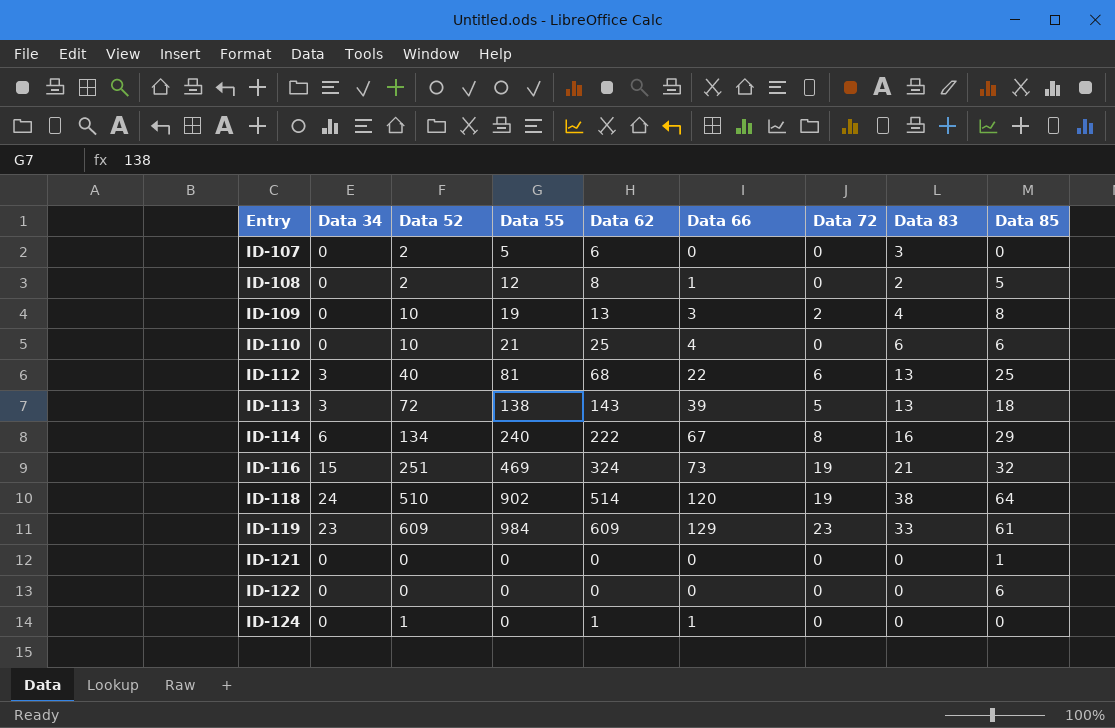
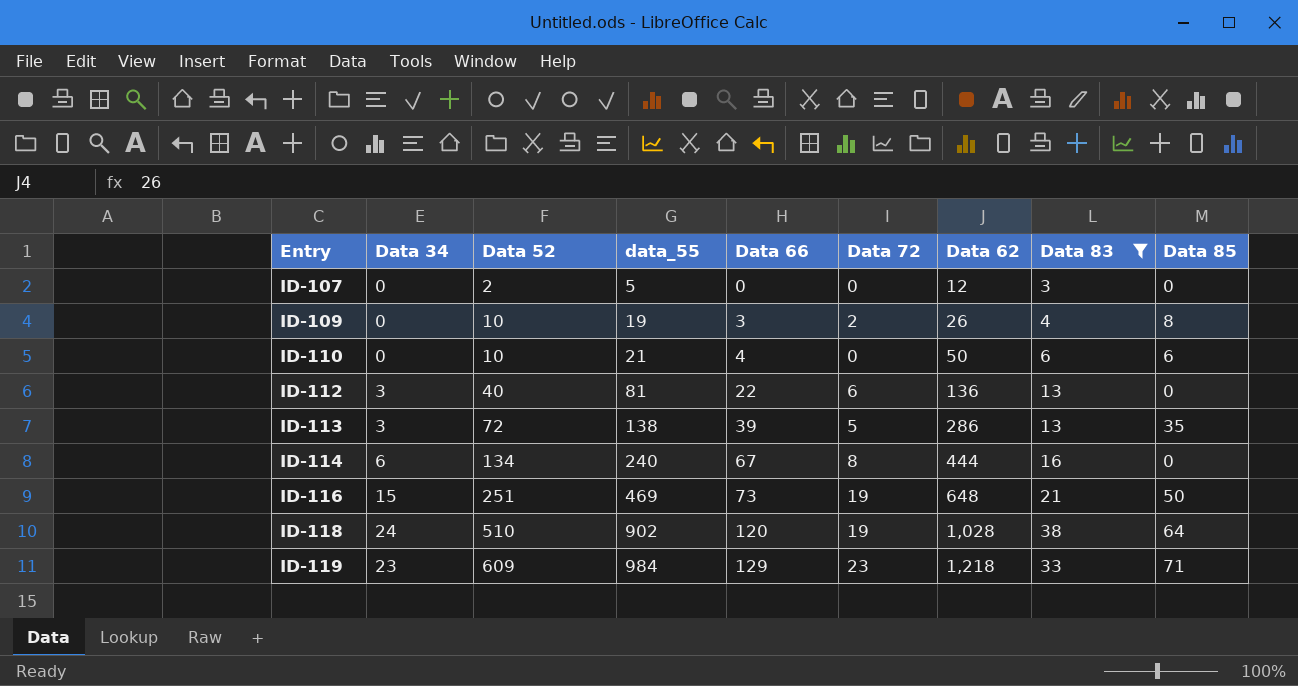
filter: none -> Data 83 >= 3
column name: Data 55 -> data_55
column Data 62 | position: 5 -> 7
ID-107 | Data 62: 6 -> 12
ID-109 | Data 62: 13 -> 26
ID-110 | Data 62: 25 -> 50
ID-112 | Data 62: 68 -> 136
ID-112 | Data 85: 25 -> 0
ID-113 | Data 62: 143 -> 286
ID-113 | Data 85: 18 -> 35
ID-114 | Data 62: 222 -> 444
ID-114 | Data 85: 29 -> 0
ID-116 | Data 62: 324 -> 648
ID-116 | Data 85: 32 -> 50
ID-118 | Data 62: 514 -> 1,028
ID-119 | Data 62: 609 -> 1,218
ID-119 | Data 85: 61 -> 71

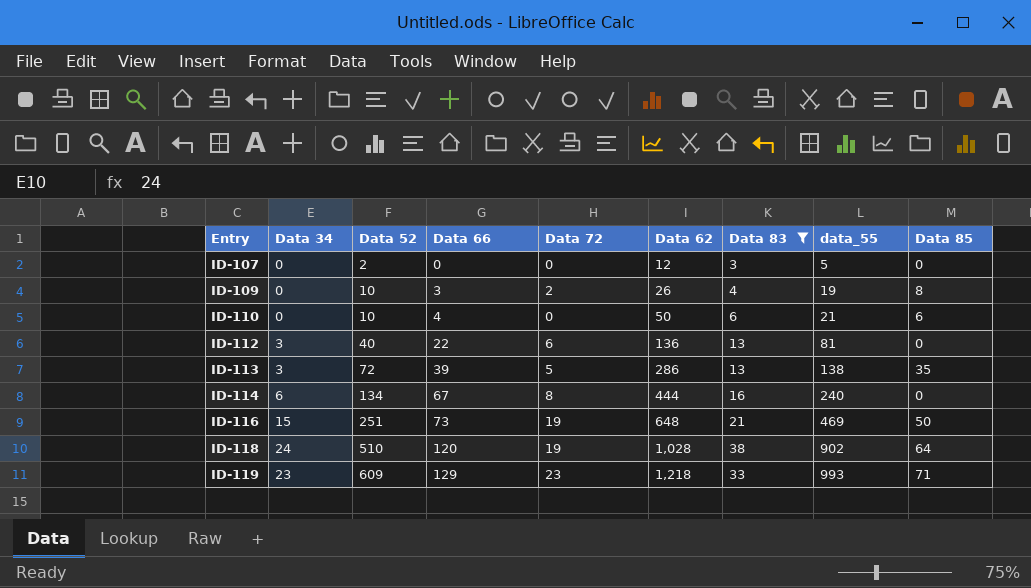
column data_55 | position: 4 -> 8
ID-119 | data_55: 984 -> 993

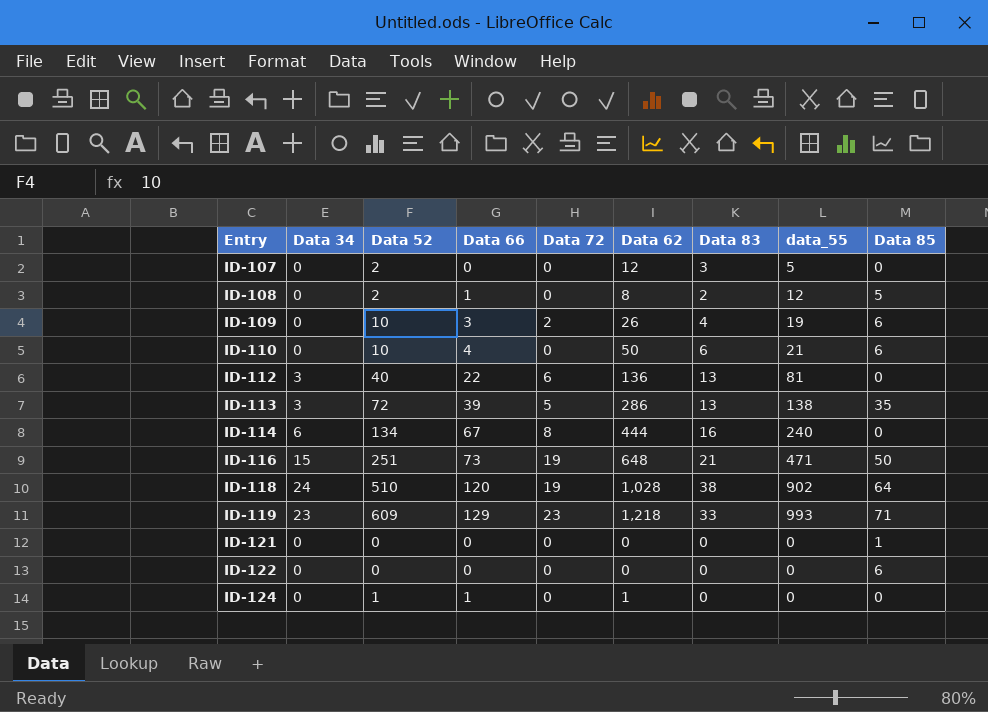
filter: Data 83 >= 3 -> none
ID-109 | Data 85: 8 -> 6
ID-116 | data_55: 469 -> 471

